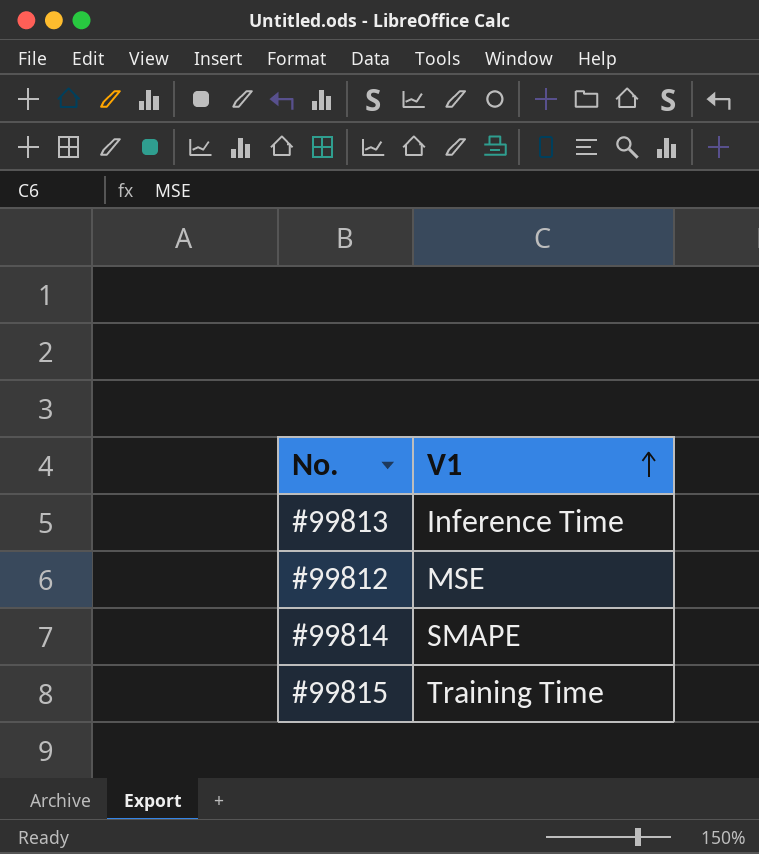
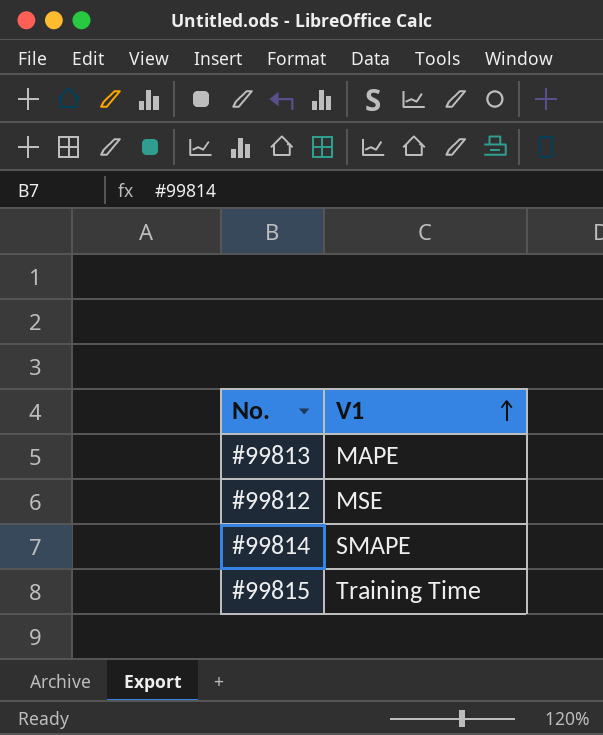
#99813 | V1: Inference Time -> MAPE

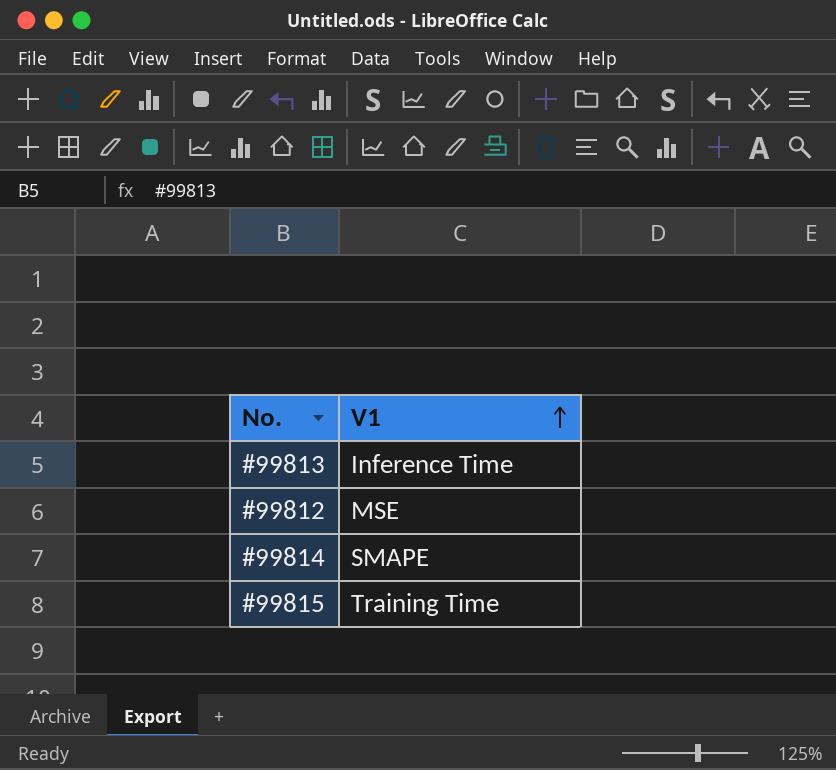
#99813 | V1: MAPE -> Inference Time

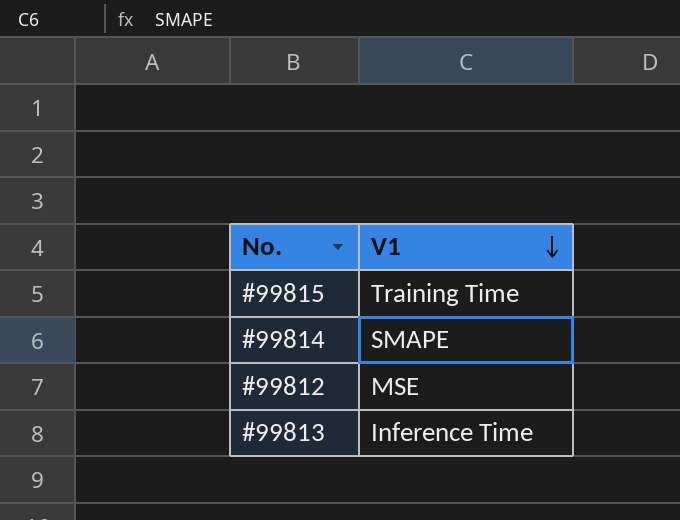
row order: V1 ascending -> V1 descending

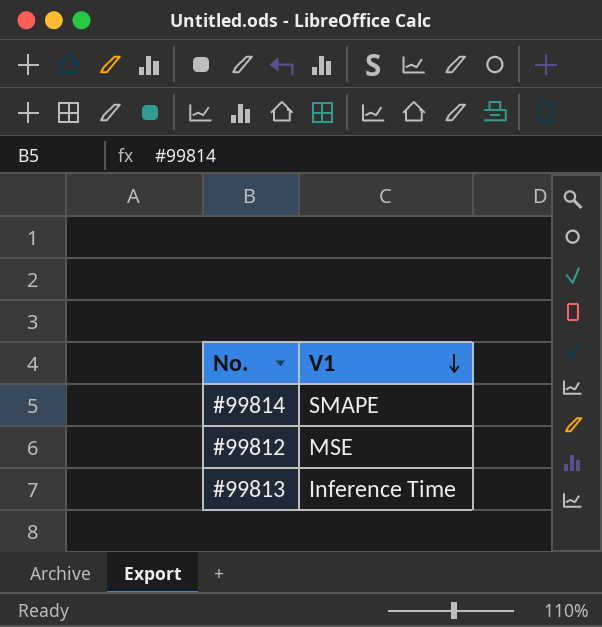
row #99815: Training Time -> none

